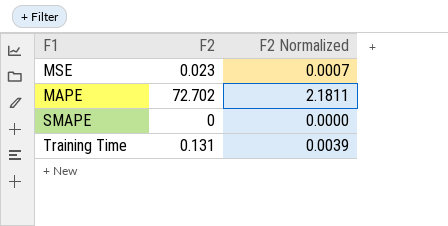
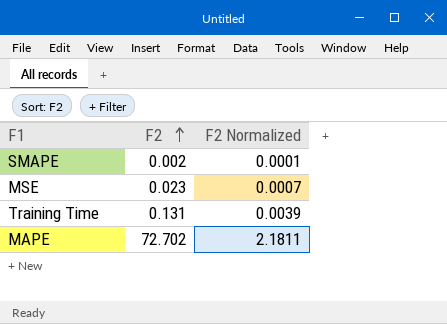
row order: none -> F2 ascending
SMAPE | F2: 0 -> 0.002
SMAPE | F2 Normalized: 0.0000 -> 0.0001

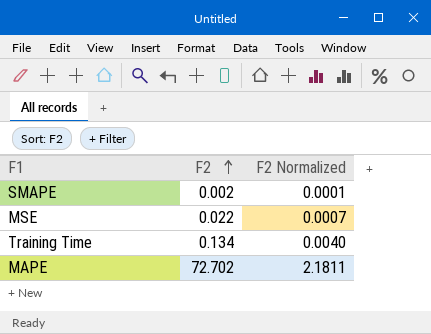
MSE | F2: 0.023 -> 0.022
Training Time | F2: 0.131 -> 0.134
Training Time | F2 Normalized: 0.0039 -> 0.0040

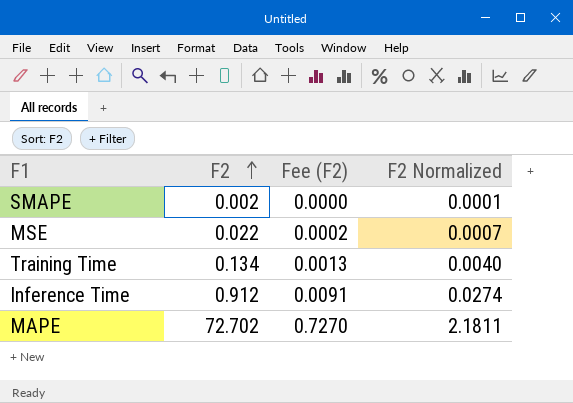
column Fee (F2) | formula: none -> [F2] * 0.01
row Inference Time: none -> 0.912 | 0.0091 | 0.0274

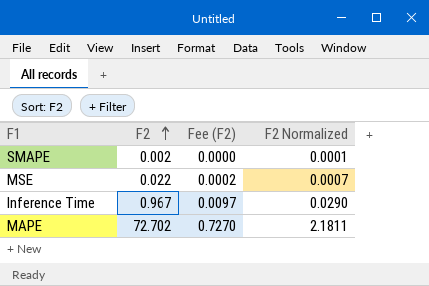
row Training Time: 0.134 | 0.0013 | 0.0040 -> none
Inference Time | F2: 0.912 -> 0.967
Inference Time | Fee (F2): 0.0091 -> 0.0097
Inference Time | F2 Normalized: 0.0274 -> 0.0290

